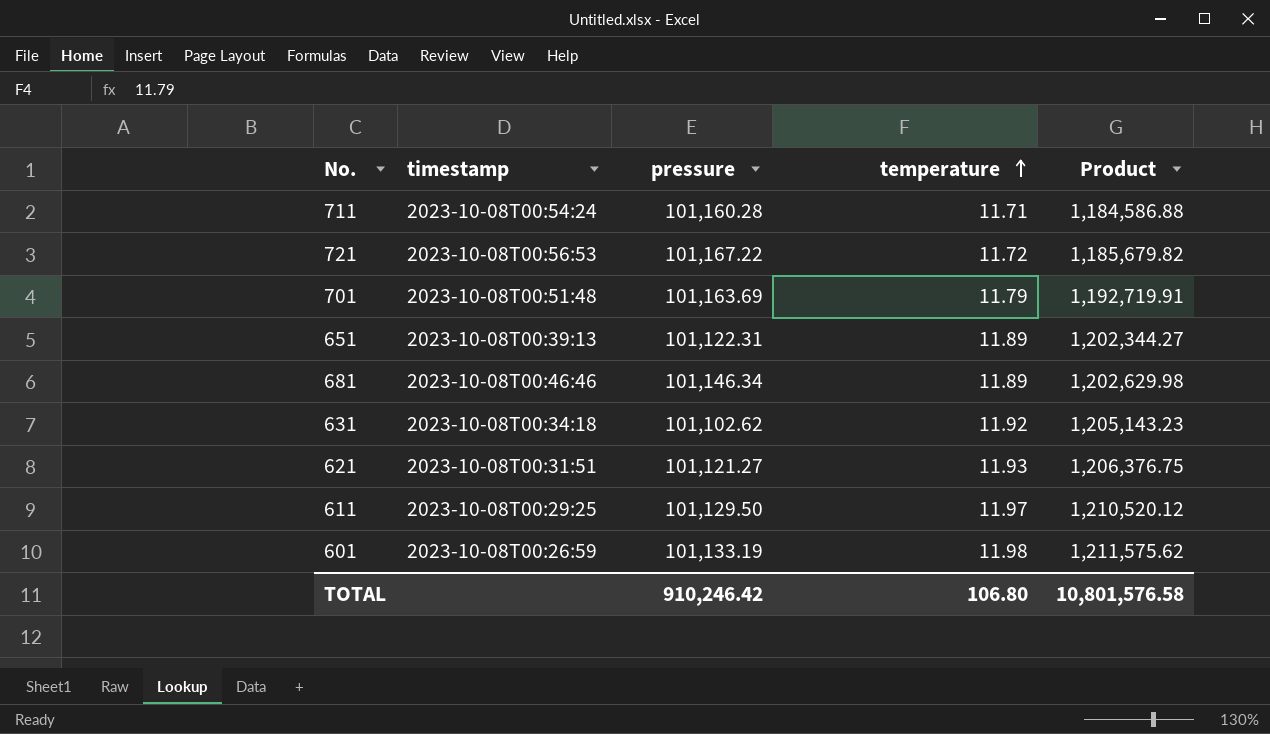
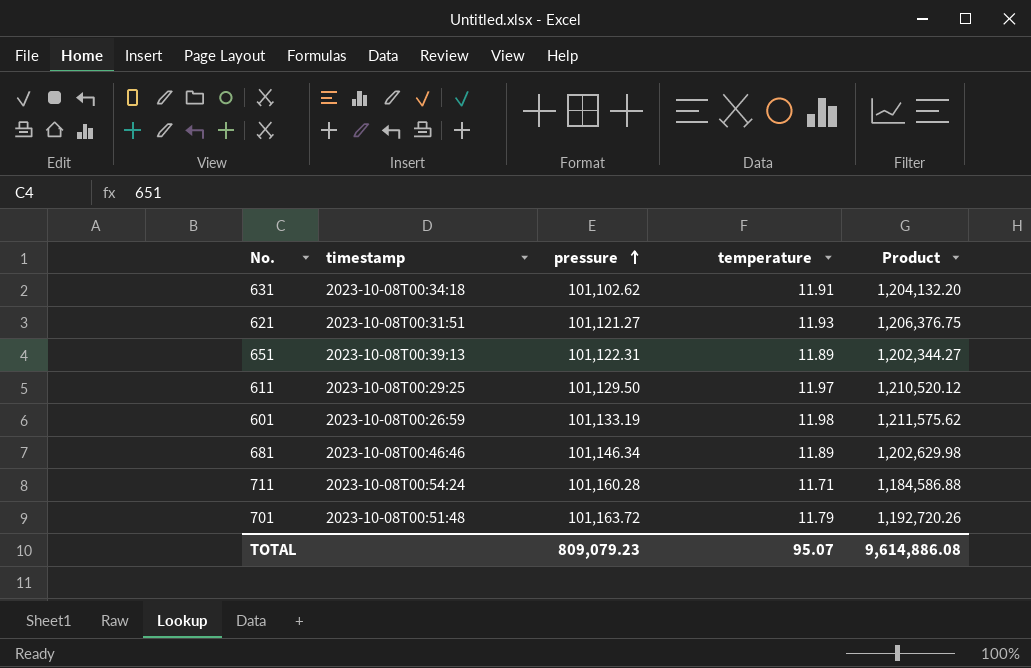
row order: temperature ascending -> pressure ascending
row 721: 2023-10-08T00:56:53 | 101,167.22 | 11.72 | 1,185,679.82 -> none
631 | temperature: 11.92 -> 11.91
631 | Product: 1,205,143.23 -> 1,204,132.20
701 | pressure: 101,163.69 -> 101,163.72
701 | Product: 1,192,719.91 -> 1,192,720.26
TOTAL | pressure: 910,246.42 -> 809,079.23
TOTAL | temperature: 106.80 -> 95.07
TOTAL | Product: 10,801,576.58 -> 9,614,886.08

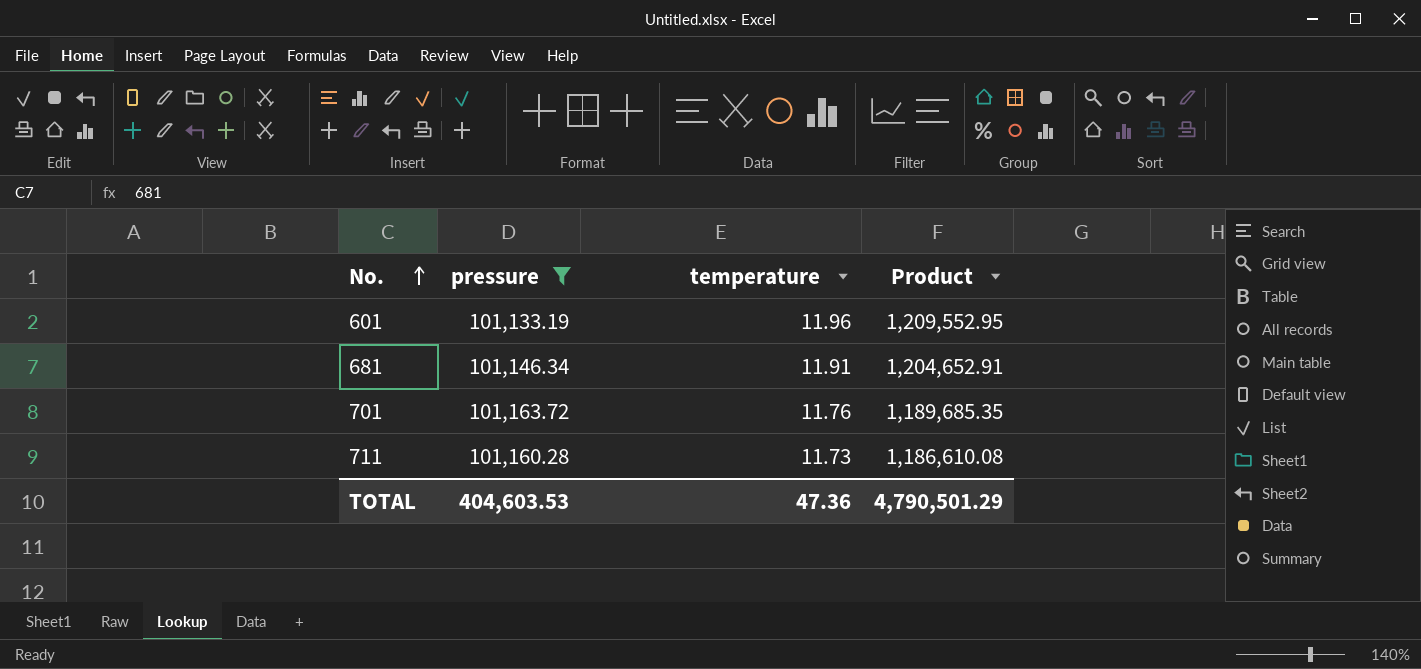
filter: none -> pressure >= 101,133.19
row order: pressure ascending -> No. ascending
column timestamp | position: 2 -> none
601 | temperature: 11.98 -> 11.96
601 | Product: 1,211,575.62 -> 1,209,552.95
681 | temperature: 11.89 -> 11.91
681 | Product: 1,202,629.98 -> 1,204,652.91
701 | temperature: 11.79 -> 11.76
701 | Product: 1,192,720.26 -> 1,189,685.35
711 | temperature: 11.71 -> 11.73
711 | Product: 1,184,586.88 -> 1,186,610.08
TOTAL | pressure: 809,079.23 -> 404,603.53
TOTAL | temperature: 95.07 -> 47.36
TOTAL | Product: 9,614,886.08 -> 4,790,501.29

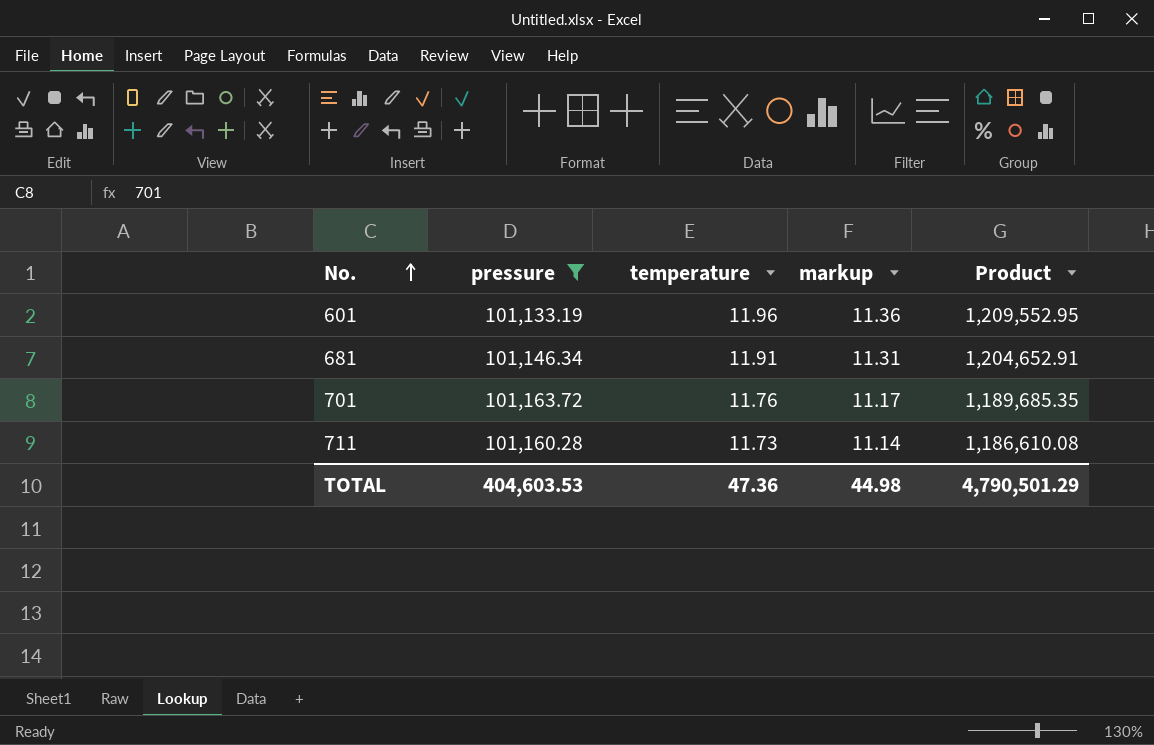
column markup | formula: none -> [temperature] * 0.95

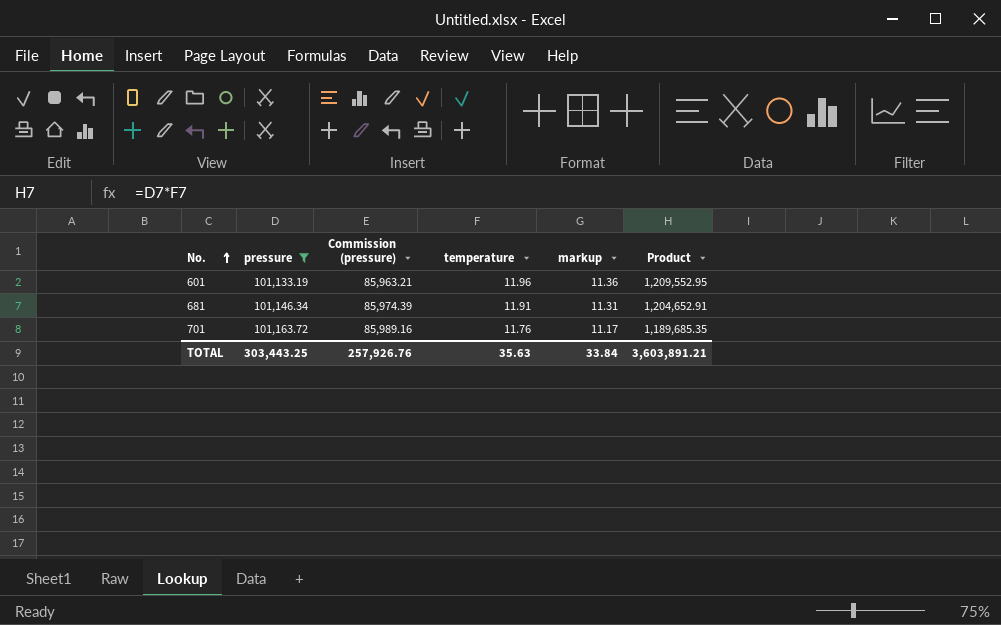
column Commission (pressure) | formula: none -> [pressure] * 0.85
row 711: 101,160.28 | 11.73 | 11.14 | 1,186,610.08 -> none
TOTAL | pressure: 404,603.53 -> 303,443.25
TOTAL | temperature: 47.36 -> 35.63
TOTAL | markup: 44.98 -> 33.84
TOTAL | Product: 4,790,501.29 -> 3,603,891.21

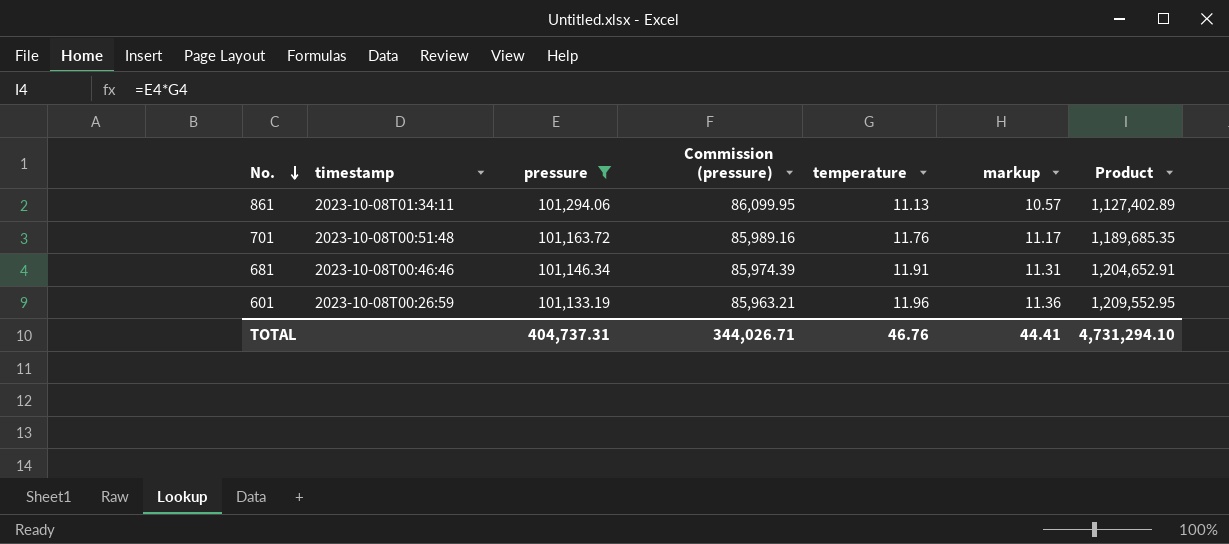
row order: No. ascending -> No. descending
column timestamp | position: none -> 2
row 861: none -> 2023-10-08T01:34:11 | 101,294.06 | 86,099.95 | 11.13 | 10.57 | 1,127,402.89
TOTAL | pressure: 303,443.25 -> 404,737.31
TOTAL | Commission (pressure): 257,926.76 -> 344,026.71
TOTAL | temperature: 35.63 -> 46.76
TOTAL | markup: 33.84 -> 44.41
TOTAL | Product: 3,603,891.21 -> 4,731,294.10

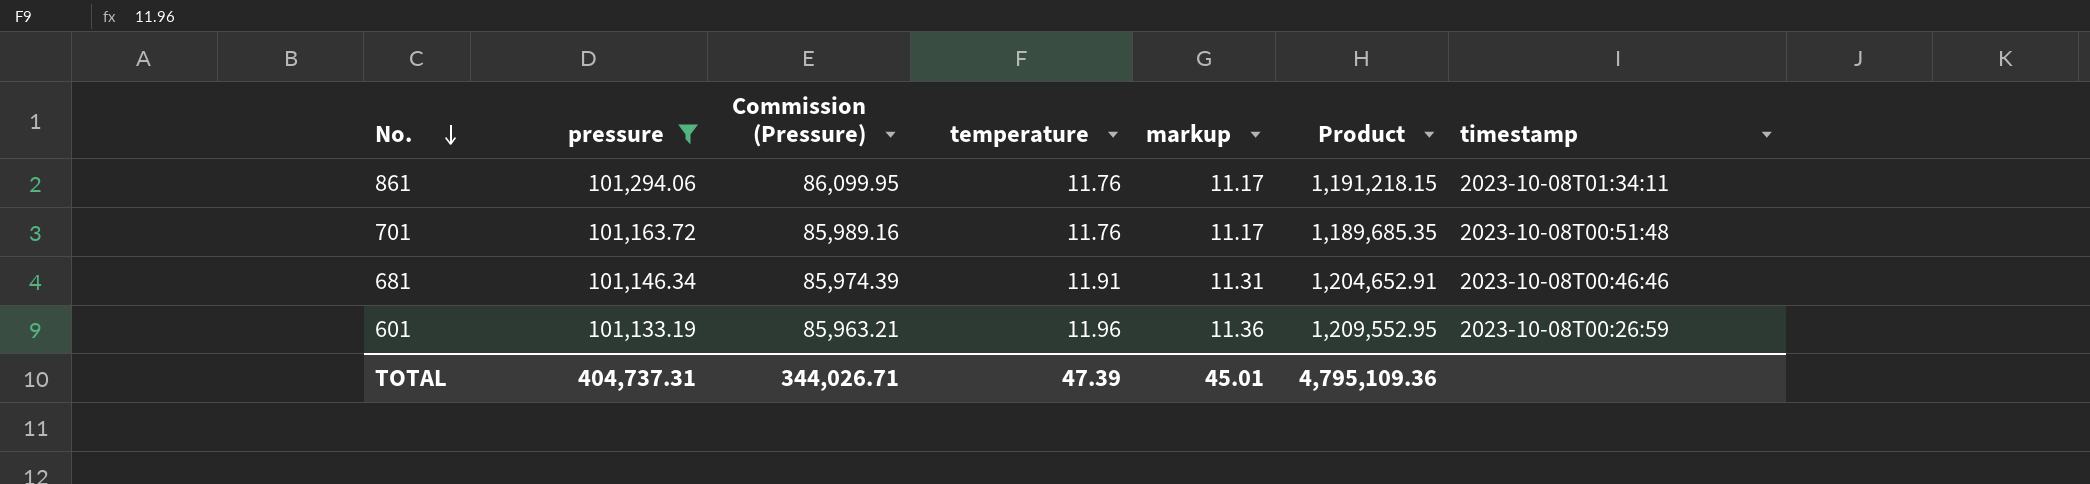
column name: Commission (pressure) -> Commission (Pressure)
column timestamp | position: 2 -> 7
861 | temperature: 11.13 -> 11.76
861 | markup: 10.57 -> 11.17
861 | Product: 1,127,402.89 -> 1,191,218.15
TOTAL | temperature: 46.76 -> 47.39
TOTAL | markup: 44.41 -> 45.01
TOTAL | Product: 4,731,294.10 -> 4,795,109.36

